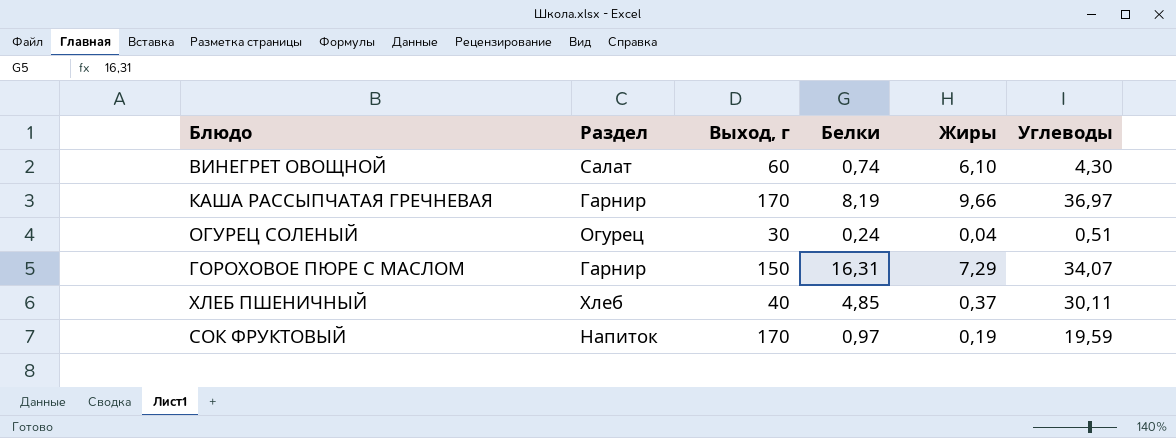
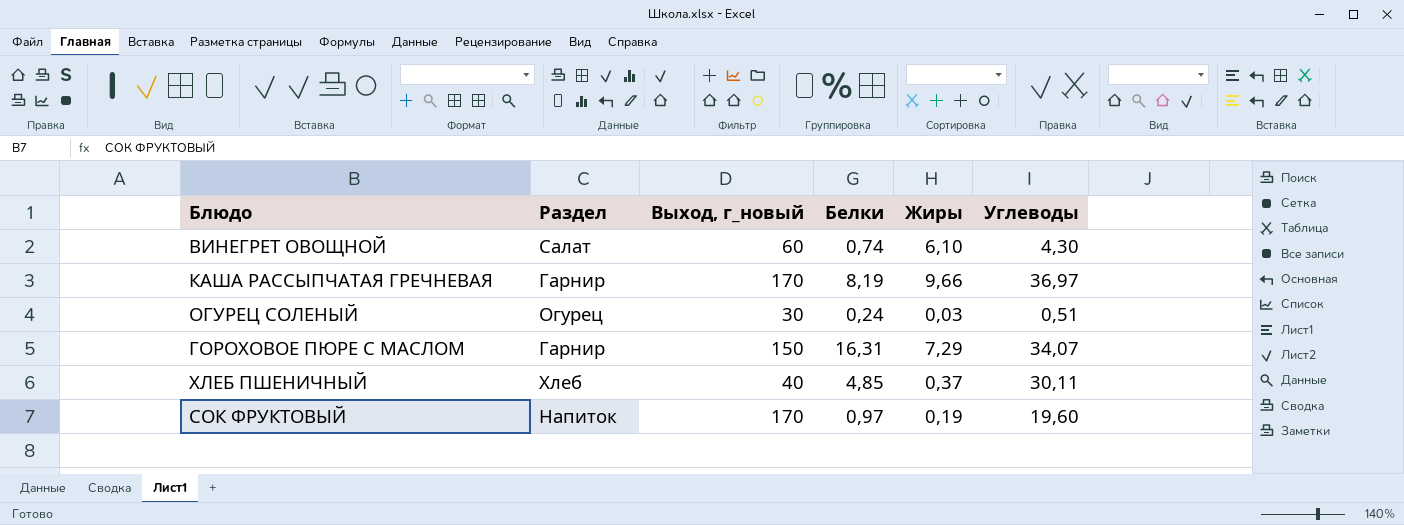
column name: Выход, г -> Выход, г_новый
ОГУРЕЦ СОЛЕНЫЙ | Жиры: 0,04 -> 0,03
СОК ФРУКТОВЫЙ | Углеводы: 19,59 -> 19,60

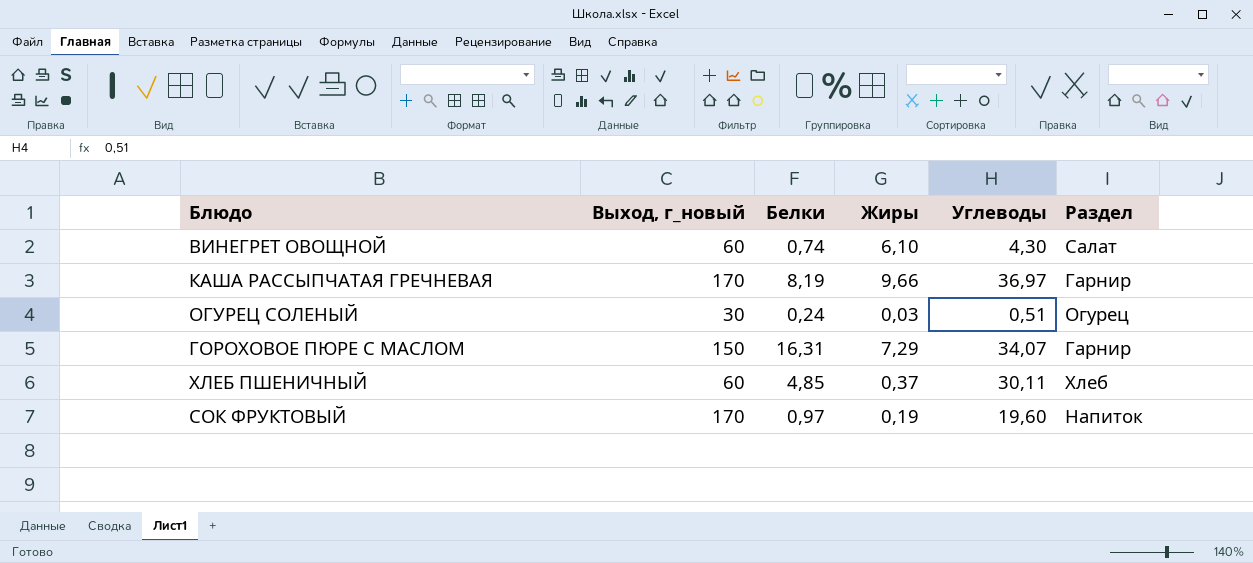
column Раздел | position: 2 -> 6
ХЛЕБ ПШЕНИЧНЫЙ | Выход, г_новый: 40 -> 60

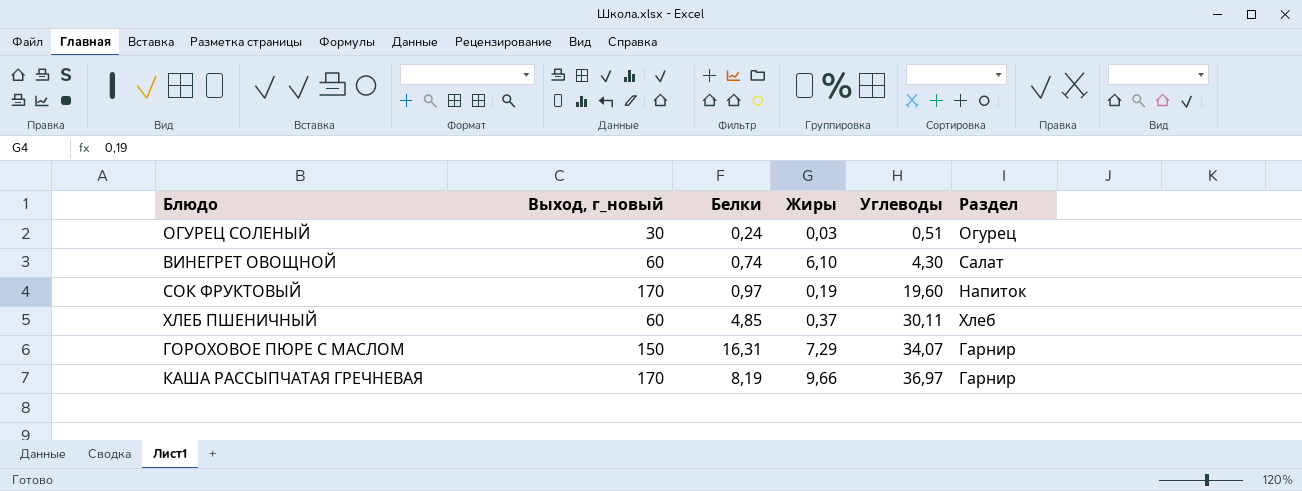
row order: none -> Углеводы ascending

